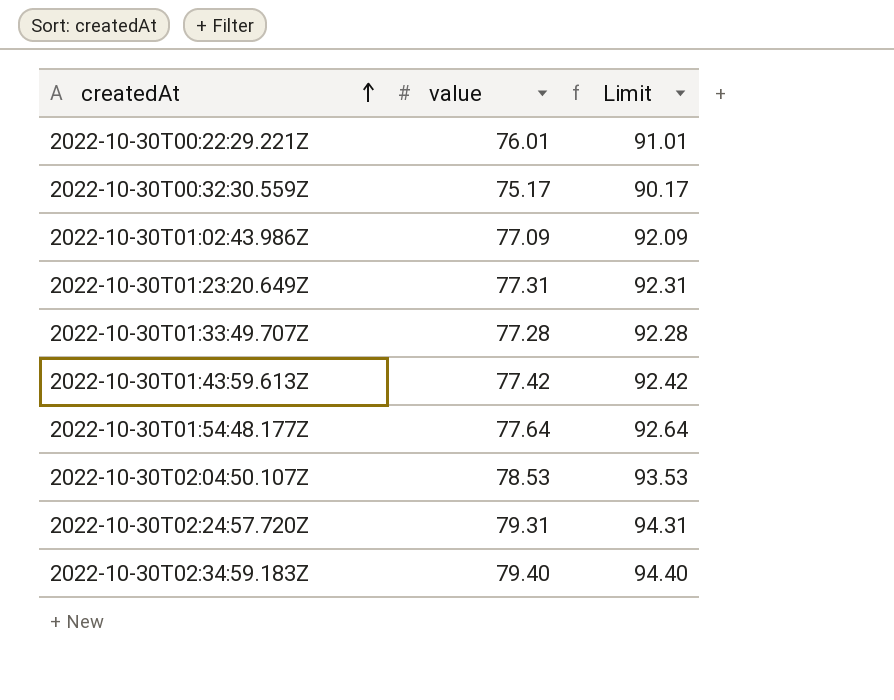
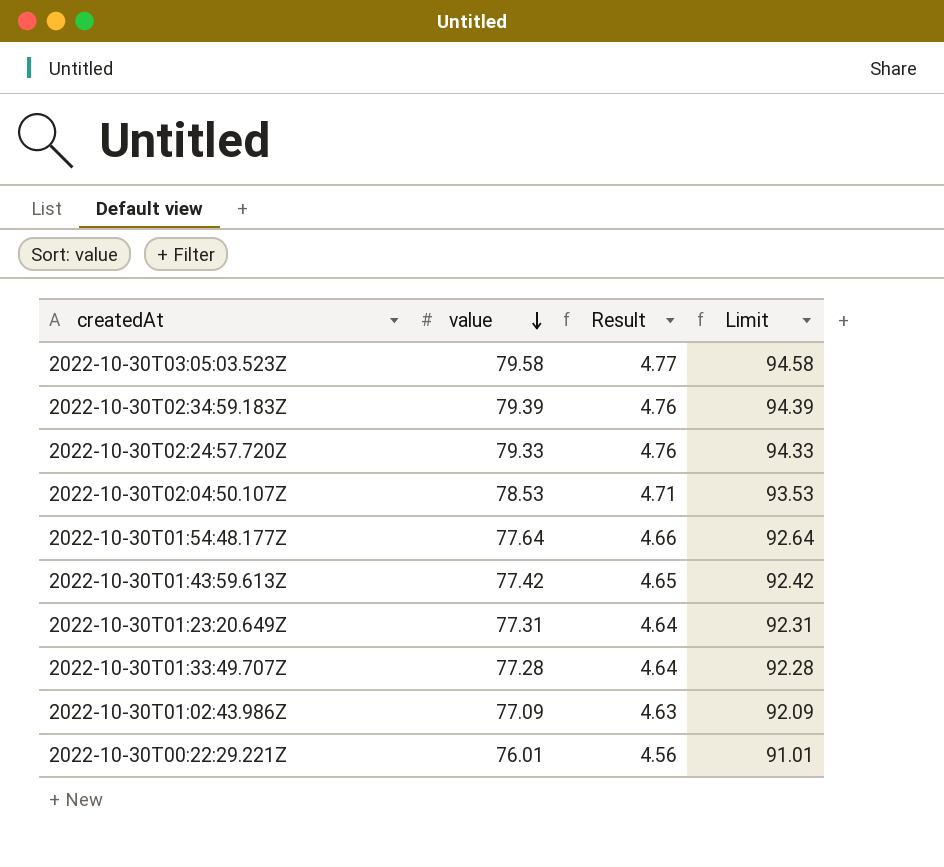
row order: createdAt ascending -> value descending
column Result | formula: none -> [value] * 0.06
row 2022-10-30T00:32:30.559Z: 75.17 | 90.17 -> none
row 2022-10-30T03:05:03.523Z: none -> 79.58 | 4.77 | 94.58
2022-10-30T02:34:59.183Z | value: 79.40 -> 79.39
2022-10-30T02:34:59.183Z | Limit: 94.40 -> 94.39
2022-10-30T02:24:57.720Z | value: 79.31 -> 79.33
2022-10-30T02:24:57.720Z | Limit: 94.31 -> 94.33

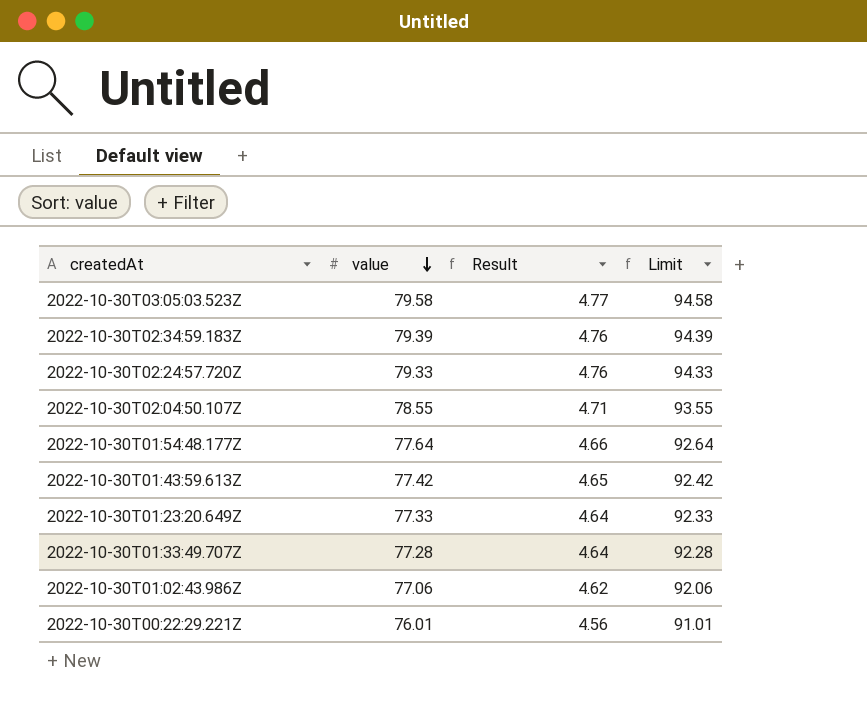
2022-10-30T02:04:50.107Z | value: 78.53 -> 78.55
2022-10-30T02:04:50.107Z | Limit: 93.53 -> 93.55
2022-10-30T01:23:20.649Z | value: 77.31 -> 77.33
2022-10-30T01:23:20.649Z | Limit: 92.31 -> 92.33
2022-10-30T01:02:43.986Z | value: 77.09 -> 77.06
2022-10-30T01:02:43.986Z | Result: 4.63 -> 4.62
2022-10-30T01:02:43.986Z | Limit: 92.09 -> 92.06

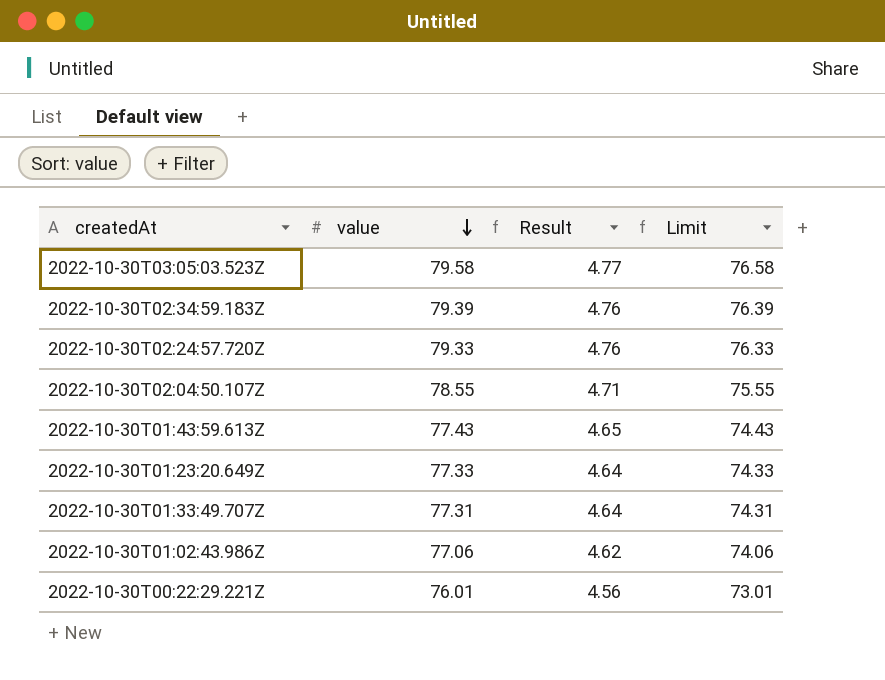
column Limit | formula: [value] + 15 -> [value] - 3
row 2022-10-30T01:54:48.177Z: 77.64 | 4.66 | 92.64 -> none
2022-10-30T01:43:59.613Z | value: 77.42 -> 77.43
2022-10-30T01:33:49.707Z | value: 77.28 -> 77.31

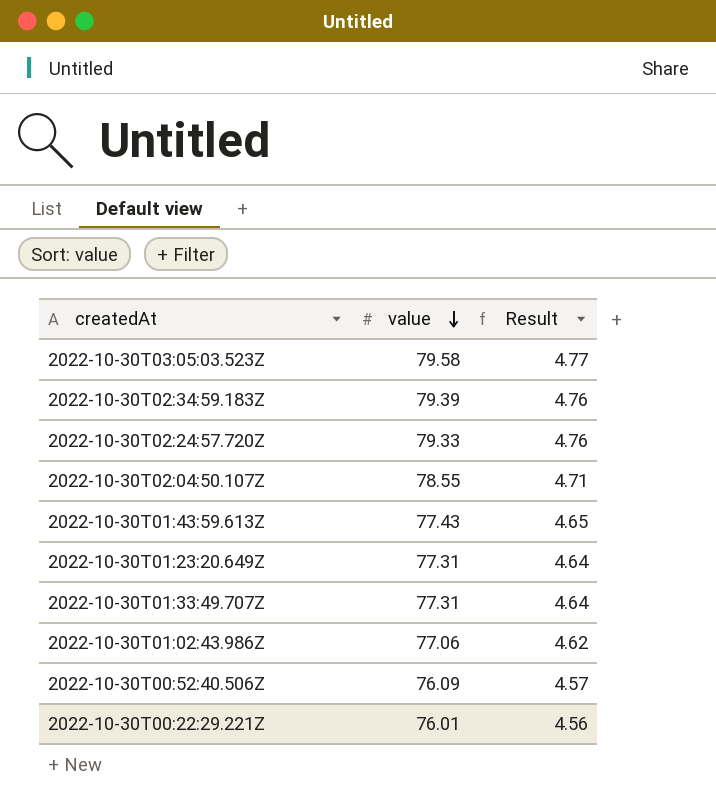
column Limit | formula: [value] - 3 -> none
2022-10-30T01:23:20.649Z | value: 77.33 -> 77.31
row 2022-10-30T00:52:40.506Z: none -> 76.09 | 4.57

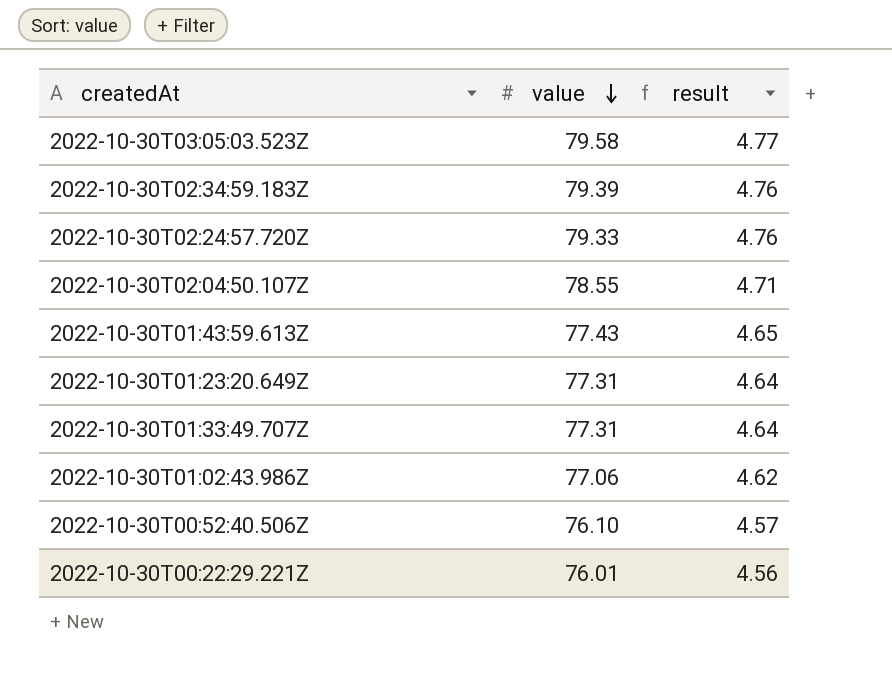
column name: Result -> result
2022-10-30T00:52:40.506Z | value: 76.09 -> 76.10

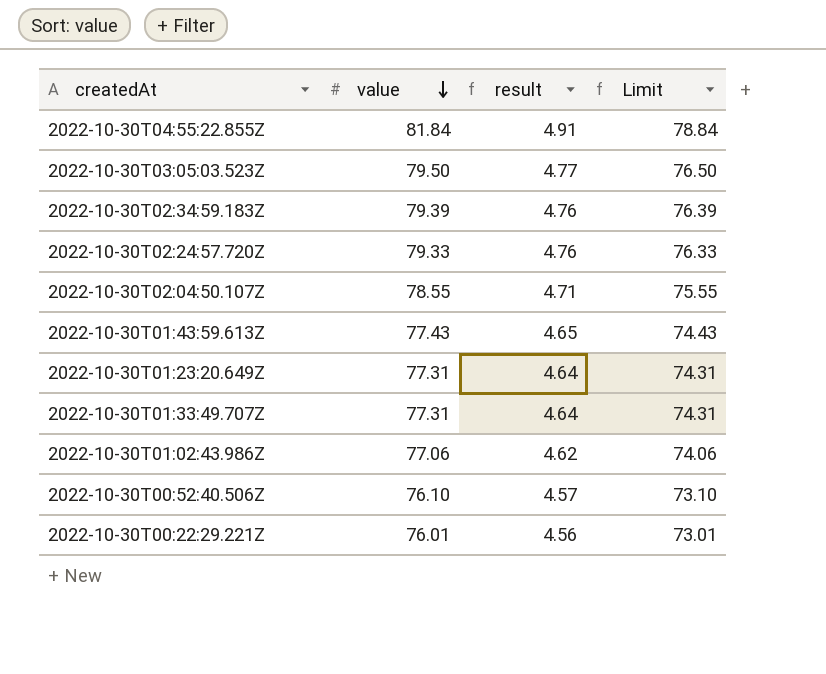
column Limit | formula: none -> [value] - 3
row 2022-10-30T04:55:22.855Z: none -> 81.84 | 4.91 | 78.84
2022-10-30T03:05:03.523Z | value: 79.58 -> 79.50

